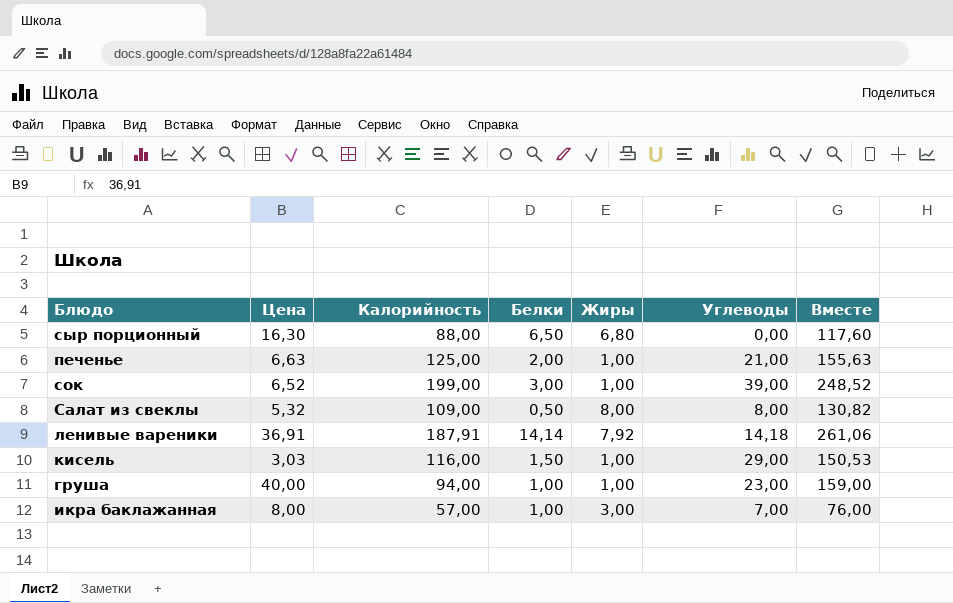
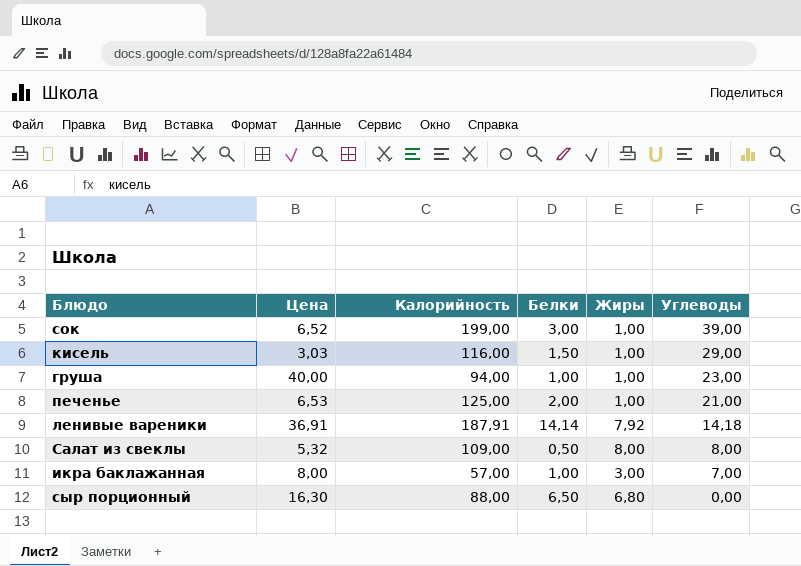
row order: none -> Углеводы descending
column Вместе | formula: [Цена] + [Калорийность] + [Белки] + [Жиры] + [Углеводы] -> none
печенье | Цена: 6,63 -> 6,53

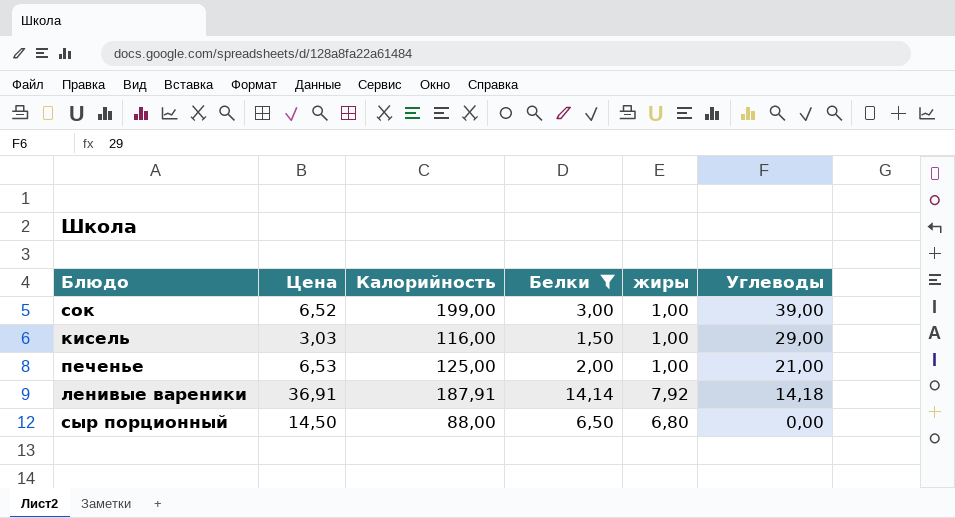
filter: none -> Белки >= 1,50
column name: Жиры -> жиры
сыр порционный | Цена: 16,30 -> 14,50

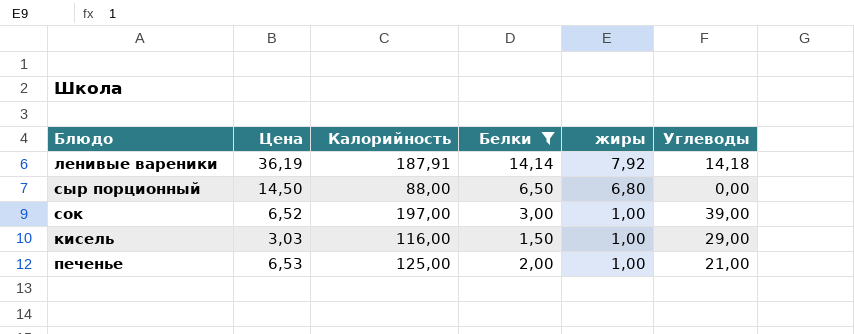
row order: Углеводы descending -> жиры descending
ленивые вареники | Цена: 36,91 -> 36,19
сок | Калорийность: 199,00 -> 197,00

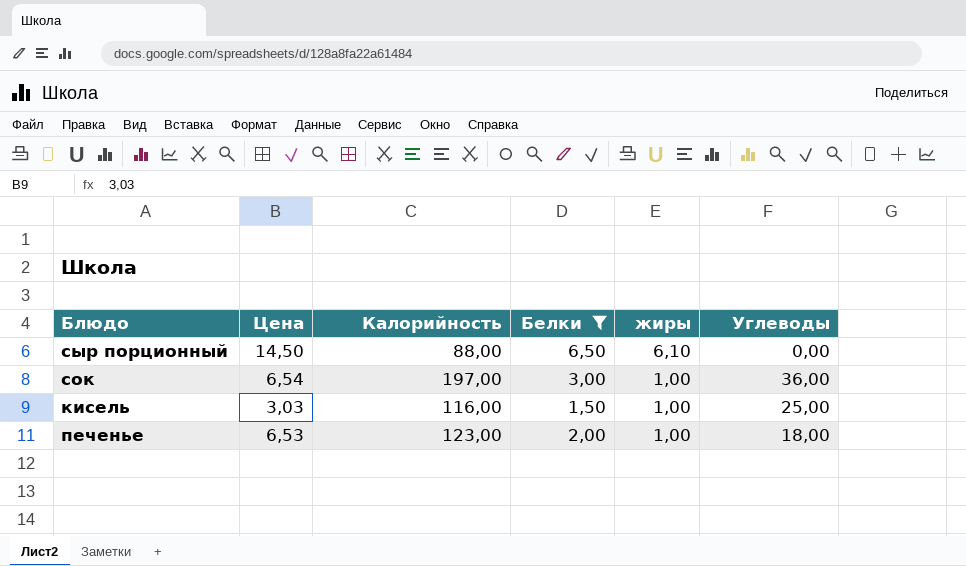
row ленивые вареники: 36,19 | 187,91 | 14,14 | 7,92 | 14,18 -> none
сыр порционный | жиры: 6,80 -> 6,10
сок | Цена: 6,52 -> 6,54
сок | Углеводы: 39,00 -> 36,00
кисель | Углеводы: 29,00 -> 25,00
печенье | Калорийность: 125,00 -> 123,00
печенье | Углеводы: 21,00 -> 18,00

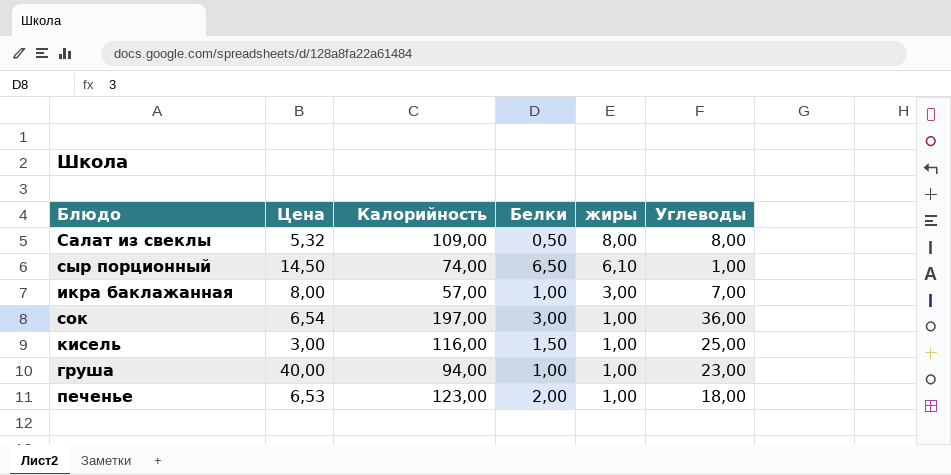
filter: Белки >= 1,50 -> none
сыр порционный | Калорийность: 88,00 -> 74,00
сыр порционный | Углеводы: 0,00 -> 1,00
кисель | Цена: 3,03 -> 3,00

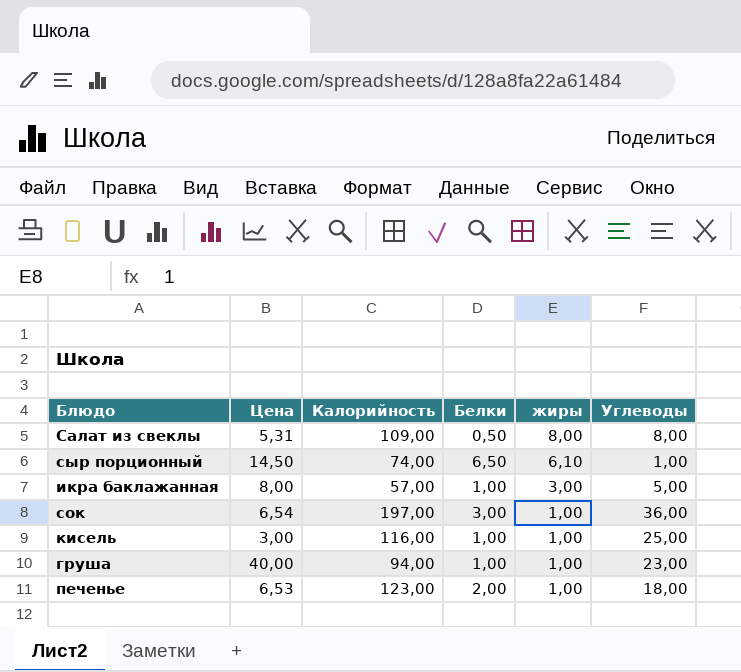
Салат из свеклы | Цена: 5,32 -> 5,31
икра баклажанная | Углеводы: 7,00 -> 5,00
кисель | Белки: 1,50 -> 1,00

